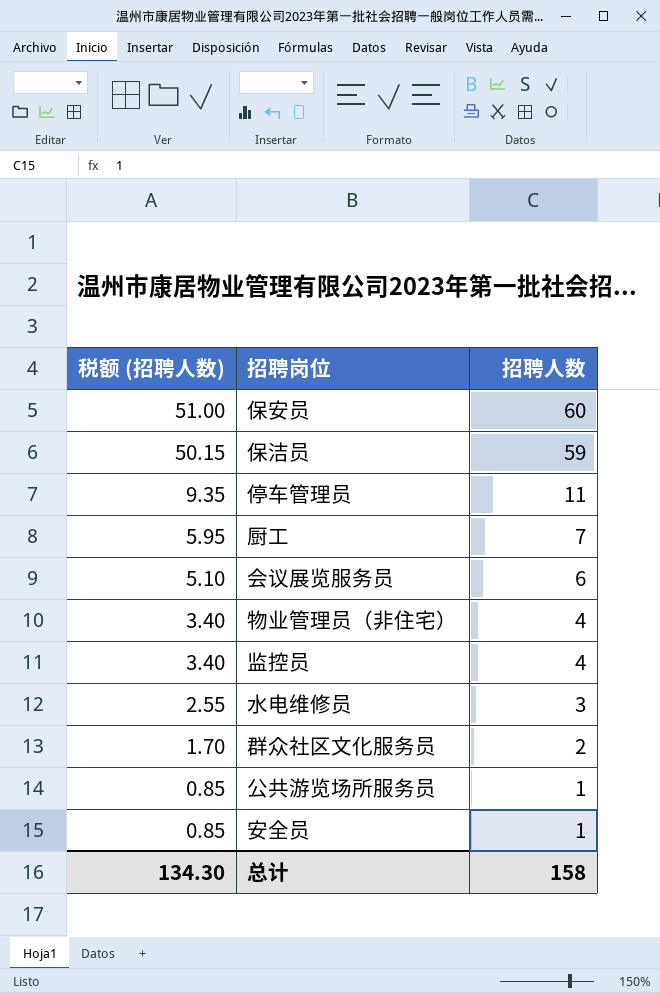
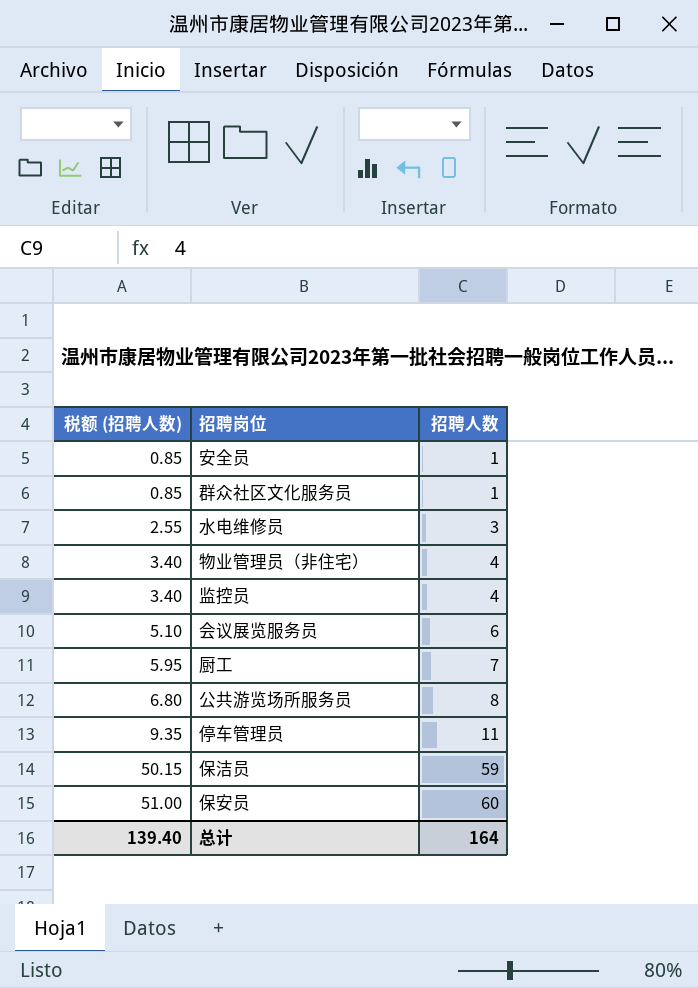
row order: 税额 (招聘人数) descending -> 税额 (招聘人数) ascending
群众社区文化服务员 | 税额 (招聘人数): 1.70 -> 0.85
群众社区文化服务员 | 招聘人数: 2 -> 1
公共游览场所服务员 | 税额 (招聘人数): 0.85 -> 6.80
公共游览场所服务员 | 招聘人数: 1 -> 8
总计 | 税额 (招聘人数): 134.30 -> 139.40
总计 | 招聘人数: 158 -> 164

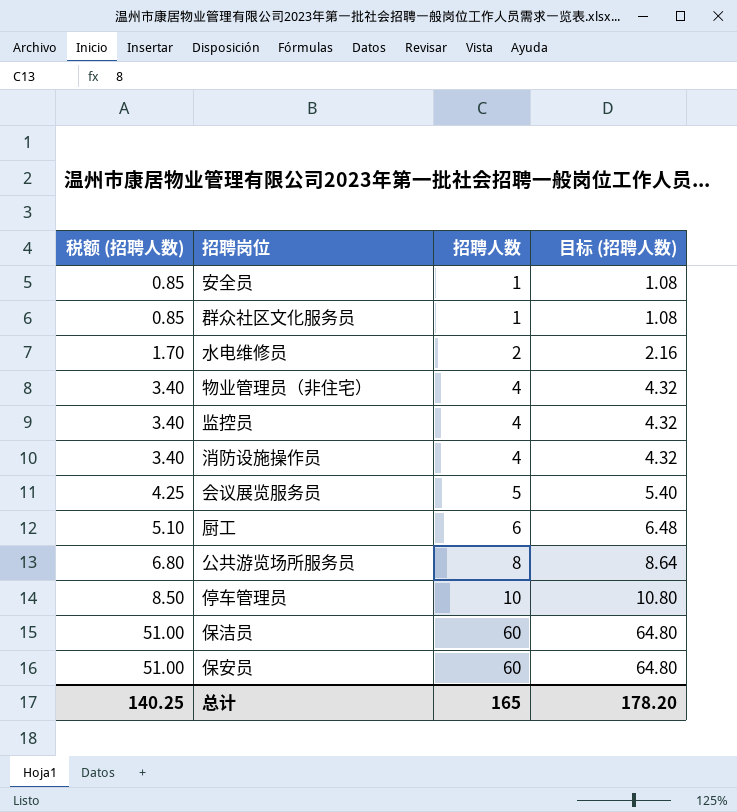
column 目标 (招聘人数) | formula: none -> [招聘人数] * 1.08
水电维修员 | 税额 (招聘人数): 2.55 -> 1.70
水电维修员 | 招聘人数: 3 -> 2
row 消防设施操作员: none -> 3.40 | 4 | 4.32
会议展览服务员 | 税额 (招聘人数): 5.10 -> 4.25
会议展览服务员 | 招聘人数: 6 -> 5
厨工 | 税额 (招聘人数): 5.95 -> 5.10
厨工 | 招聘人数: 7 -> 6
停车管理员 | 税额 (招聘人数): 9.35 -> 8.50
停车管理员 | 招聘人数: 11 -> 10
保洁员 | 税额 (招聘人数): 50.15 -> 51.00
保洁员 | 招聘人数: 59 -> 60
总计 | 税额 (招聘人数): 139.40 -> 140.25
总计 | 招聘人数: 164 -> 165

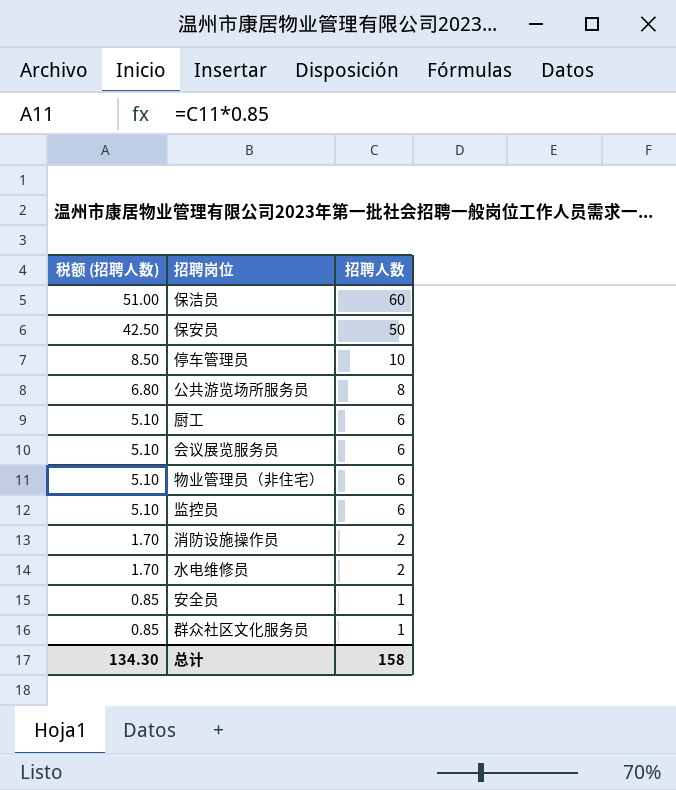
row order: 税额 (招聘人数) ascending -> 税额 (招聘人数) descending
column 目标 (招聘人数) | formula: [招聘人数] * 1.08 -> none
保安员 | 税额 (招聘人数): 51.00 -> 42.50
保安员 | 招聘人数: 60 -> 50
会议展览服务员 | 税额 (招聘人数): 4.25 -> 5.10
会议展览服务员 | 招聘人数: 5 -> 6
物业管理员（非住宅） | 税额 (招聘人数): 3.40 -> 5.10
物业管理员（非住宅） | 招聘人数: 4 -> 6
监控员 | 税额 (招聘人数): 3.40 -> 5.10
监控员 | 招聘人数: 4 -> 6
消防设施操作员 | 税额 (招聘人数): 3.40 -> 1.70
消防设施操作员 | 招聘人数: 4 -> 2
总计 | 税额 (招聘人数): 140.25 -> 134.30
总计 | 招聘人数: 165 -> 158

